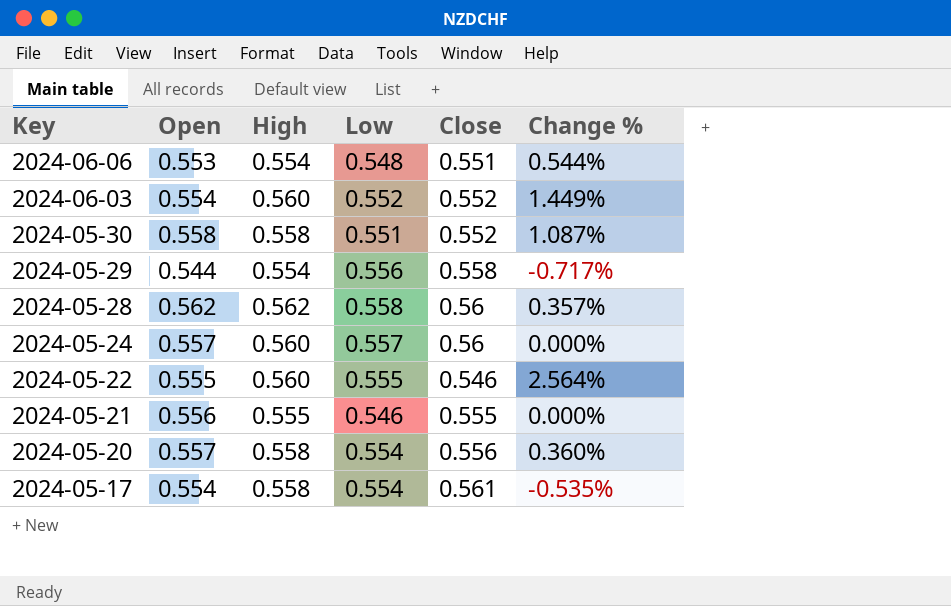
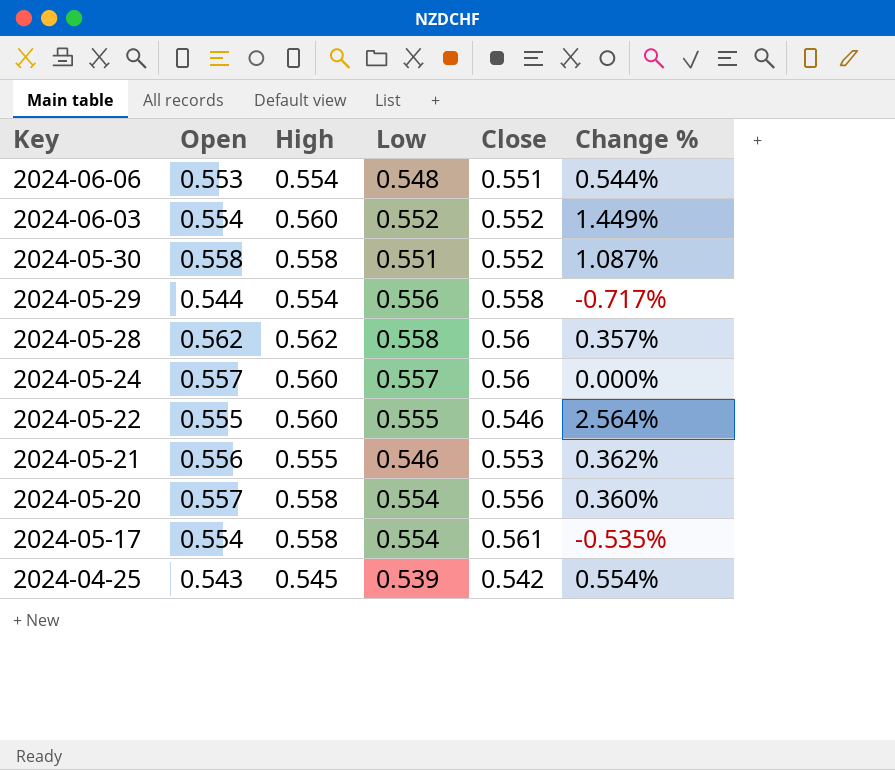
2024-05-21 | Close: 0.555 -> 0.553
2024-05-21 | Change %: 0.000% -> 0.362%
row 2024-04-25: none -> 0.543 | 0.545 | 0.539 | 0.542 | 0.554%

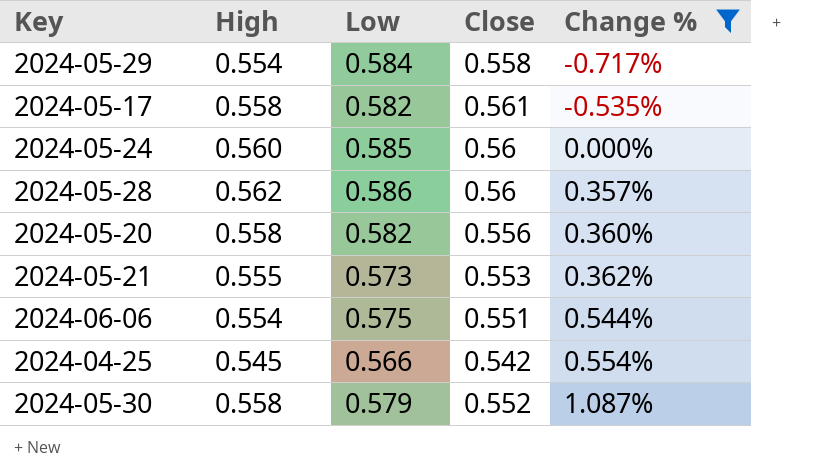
filter: none -> Change % <= 1.087%
row order: Key descending -> Change % ascending
column Open | position: 2 -> none
2024-05-29 | Low: 0.556 -> 0.584
2024-05-17 | Low: 0.554 -> 0.582
2024-05-24 | Low: 0.557 -> 0.585
2024-05-28 | Low: 0.558 -> 0.586
2024-05-20 | Low: 0.554 -> 0.582
2024-05-21 | Low: 0.546 -> 0.573
2024-06-06 | Low: 0.548 -> 0.575
2024-04-25 | Low: 0.539 -> 0.566
2024-05-30 | Low: 0.551 -> 0.579

